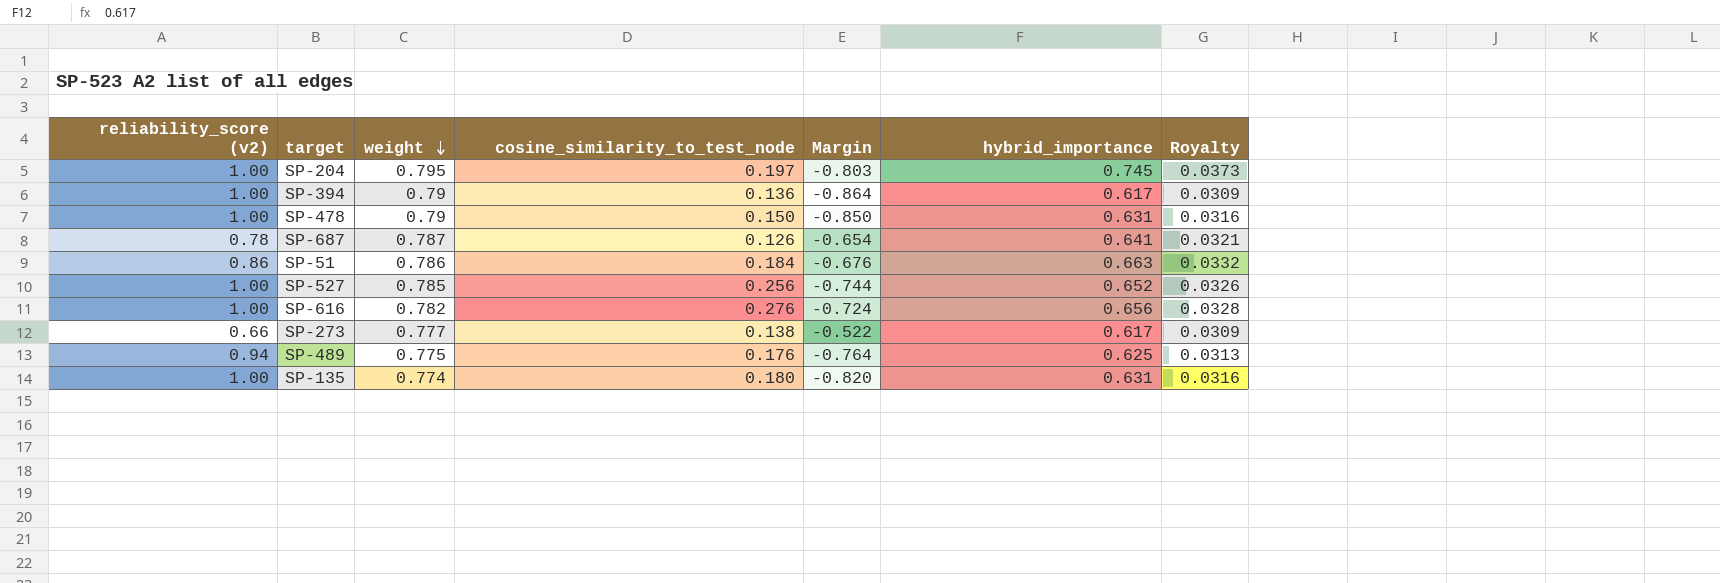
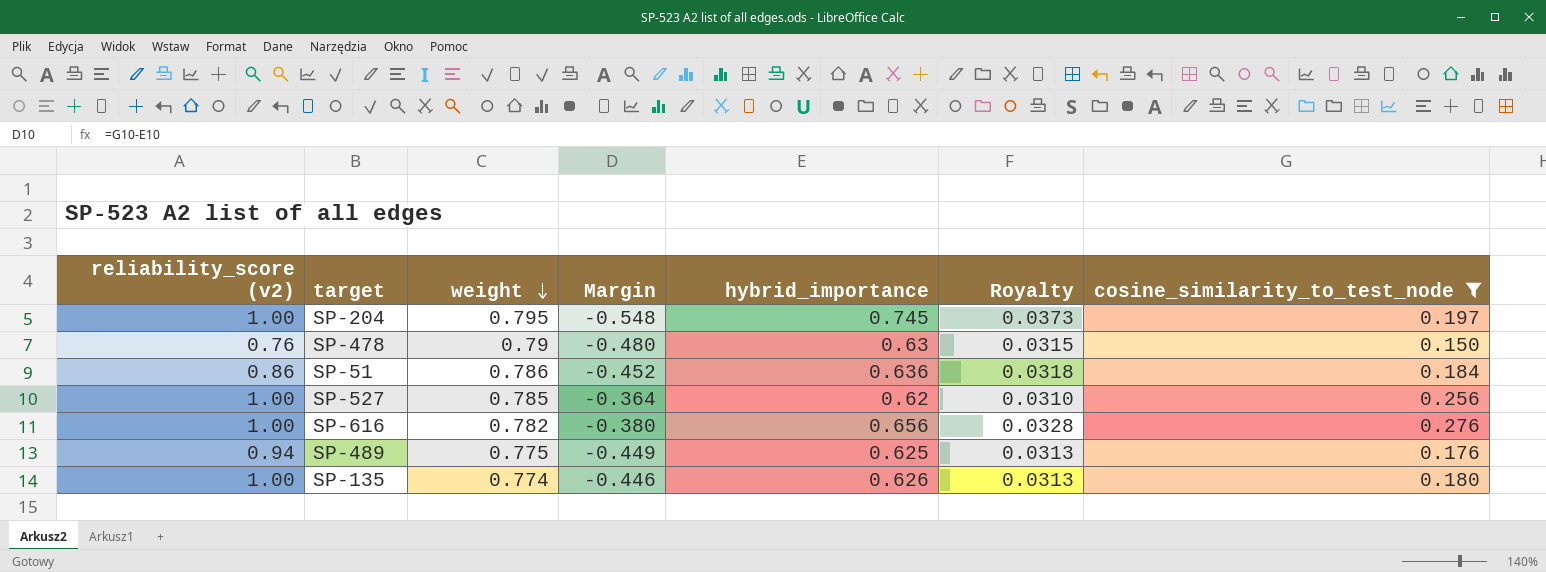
filter: none -> cosine_similarity_to_test_node >= 0.150
column Margin | formula: [cosine_similarity_to_test_node] - [reliability_score (v2)] -> [cosine_similarity_to_test_node] - [hybrid_importance]
column cosine_similarity_to_test_node | position: 4 -> 7
SP-478 | reliability_score (v2): 1.00 -> 0.76
SP-478 | hybrid_importance: 0.631 -> 0.63
SP-478 | Royalty: 0.0316 -> 0.0315
SP-51 | hybrid_importance: 0.663 -> 0.636
SP-51 | Royalty: 0.0332 -> 0.0318
SP-527 | hybrid_importance: 0.652 -> 0.62
SP-527 | Royalty: 0.0326 -> 0.0310
SP-135 | hybrid_importance: 0.631 -> 0.626
SP-135 | Royalty: 0.0316 -> 0.0313

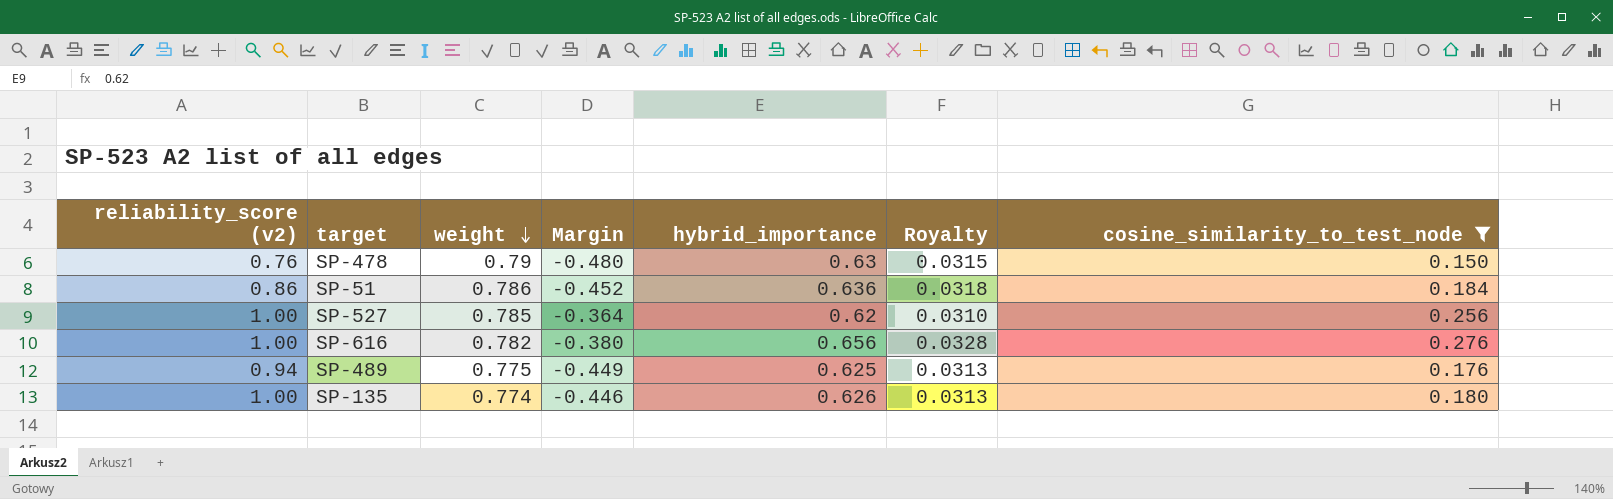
row SP-204: 1.00 | 0.795 | -0.548 | 0.745 | 0.0373 | 0.197 -> none

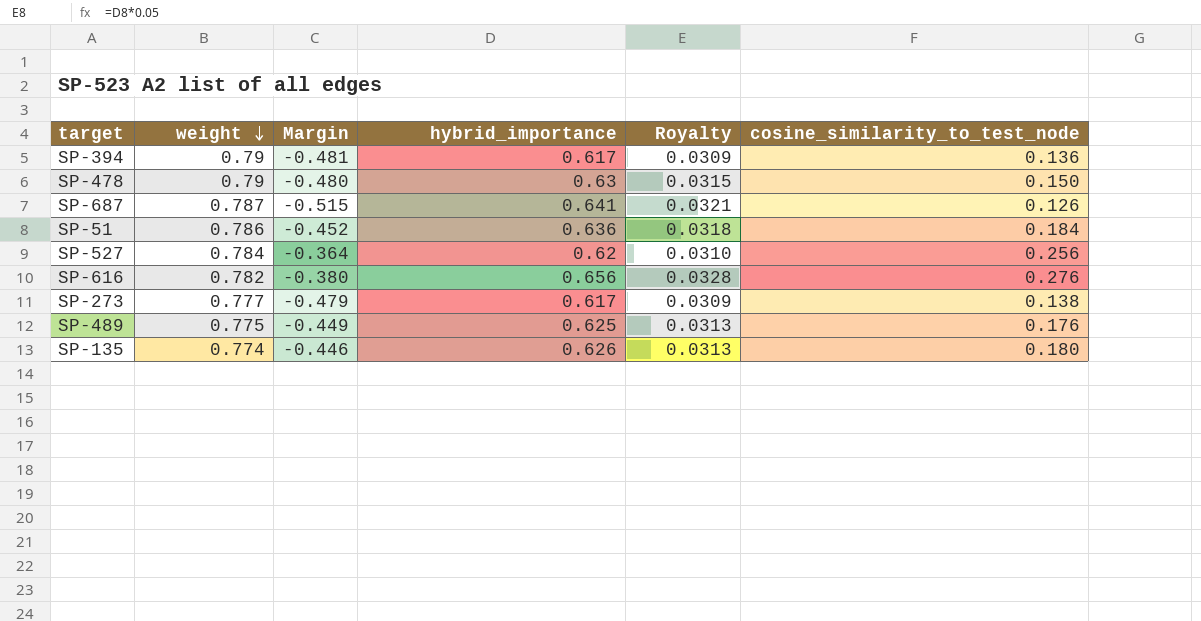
filter: cosine_similarity_to_test_node >= 0.150 -> none
column reliability_score (v2) | position: 1 -> none
SP-527 | weight: 0.785 -> 0.784

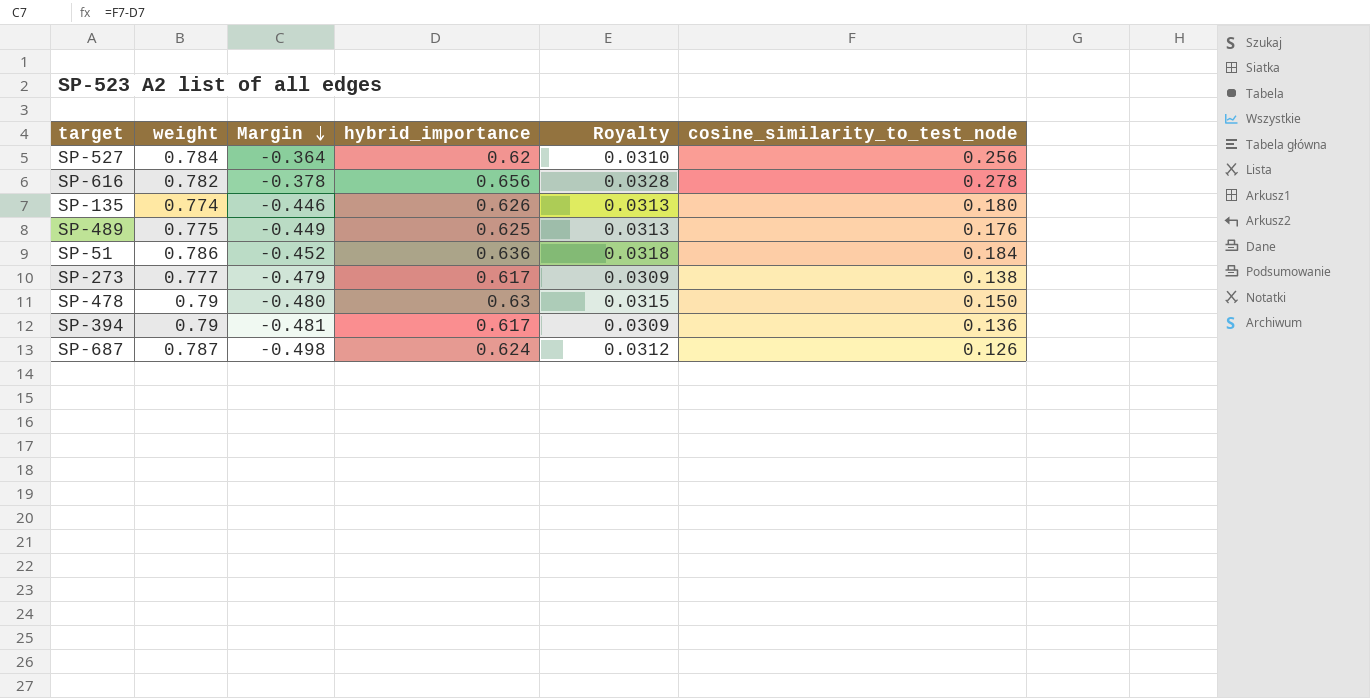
row order: weight descending -> Margin descending
SP-616 | Margin: -0.380 -> -0.378
SP-616 | cosine_similarity_to_test_node: 0.276 -> 0.278
SP-687 | Margin: -0.515 -> -0.498
SP-687 | hybrid_importance: 0.641 -> 0.624
SP-687 | Royalty: 0.0321 -> 0.0312

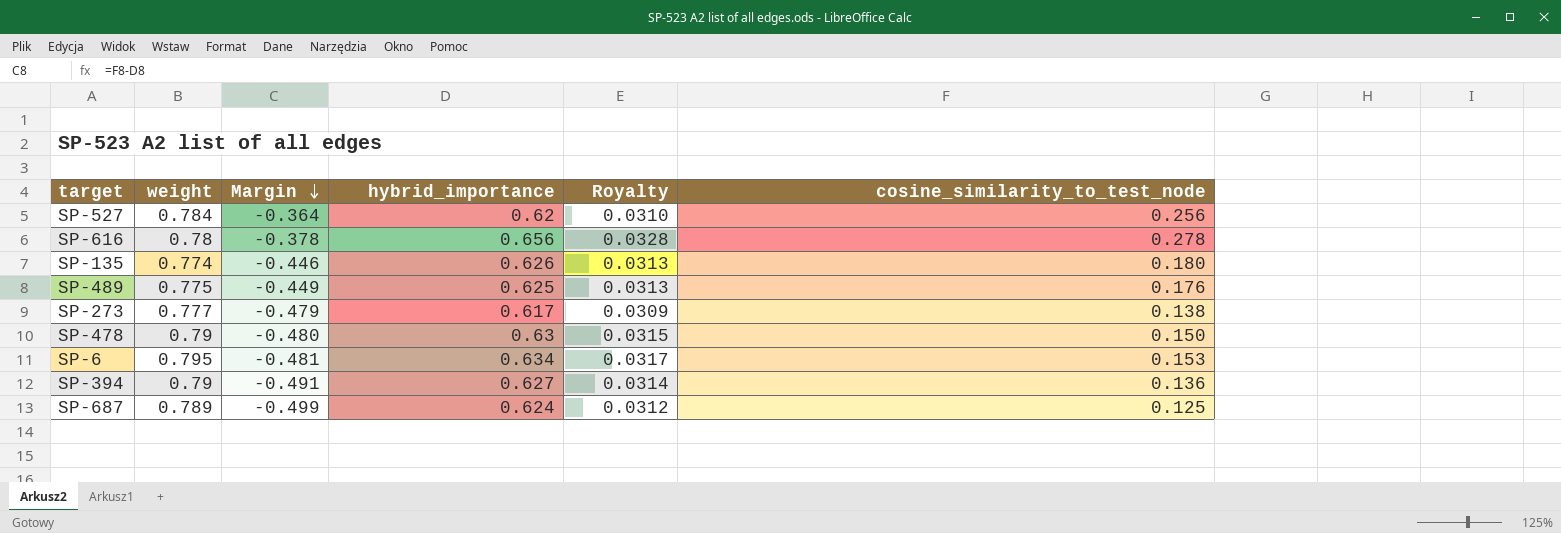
row SP-51: 0.786 | -0.452 | 0.636 | 0.0318 | 0.184 -> none
SP-616 | weight: 0.782 -> 0.78
row SP-6: none -> 0.795 | -0.481 | 0.634 | 0.0317 | 0.153
SP-394 | Margin: -0.481 -> -0.491
SP-394 | hybrid_importance: 0.617 -> 0.627
SP-394 | Royalty: 0.0309 -> 0.0314
SP-687 | weight: 0.787 -> 0.789
SP-687 | Margin: -0.498 -> -0.499
SP-687 | cosine_similarity_to_test_node: 0.126 -> 0.125

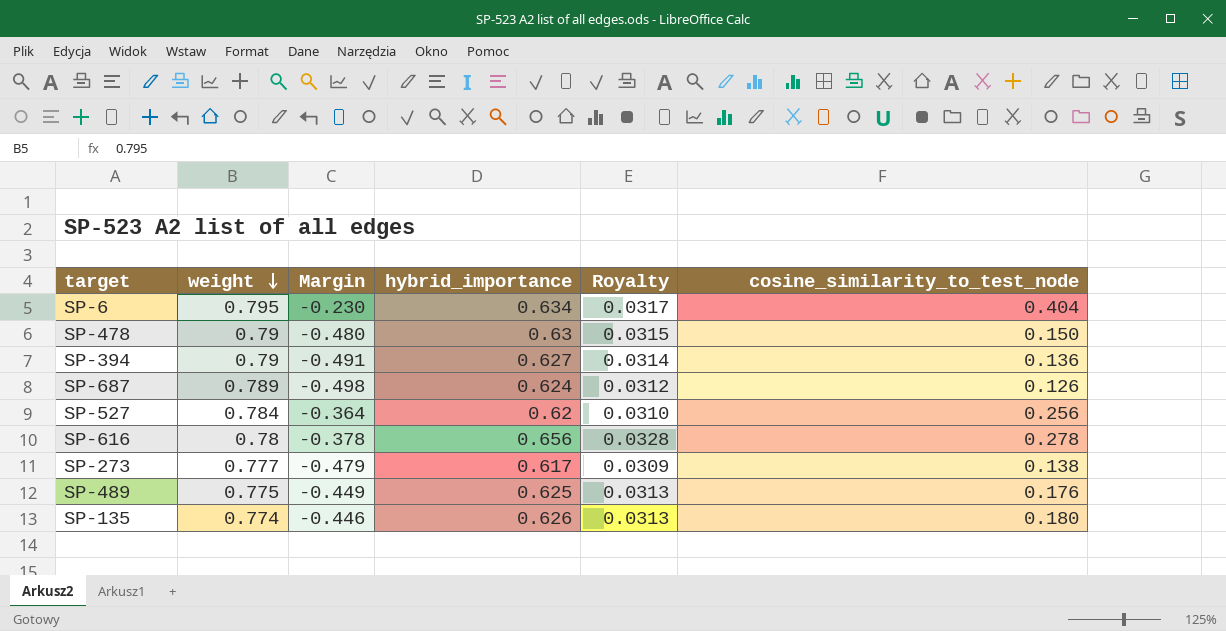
row order: Margin descending -> weight descending
SP-6 | Margin: -0.481 -> -0.230
SP-6 | cosine_similarity_to_test_node: 0.153 -> 0.404
SP-687 | Margin: -0.499 -> -0.498
SP-687 | cosine_similarity_to_test_node: 0.125 -> 0.126

